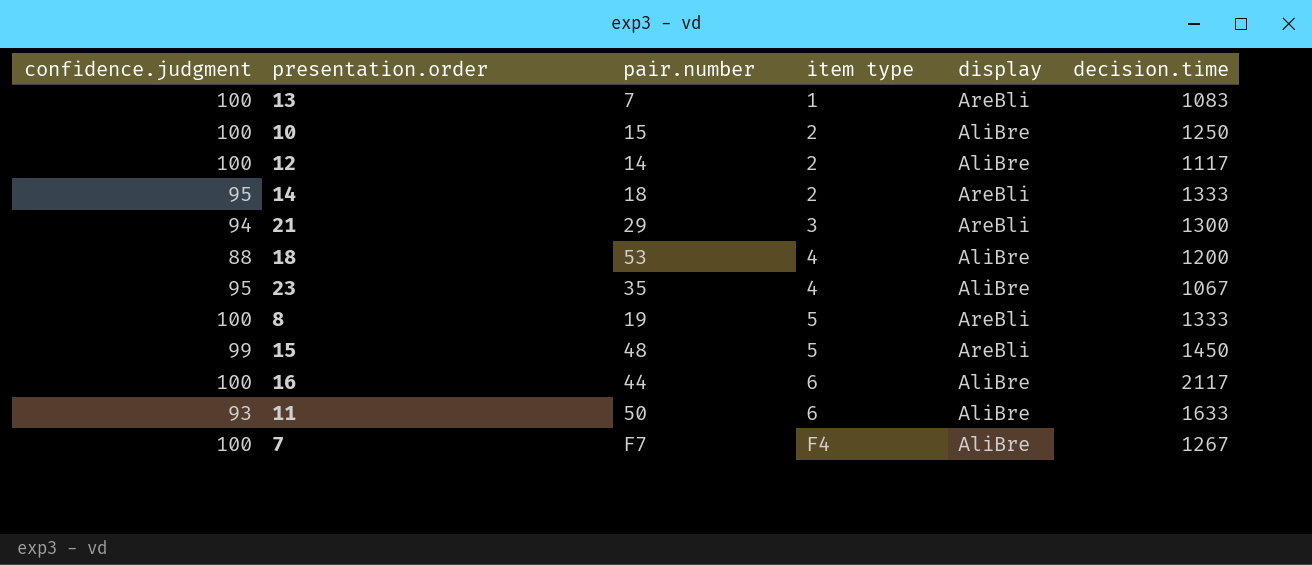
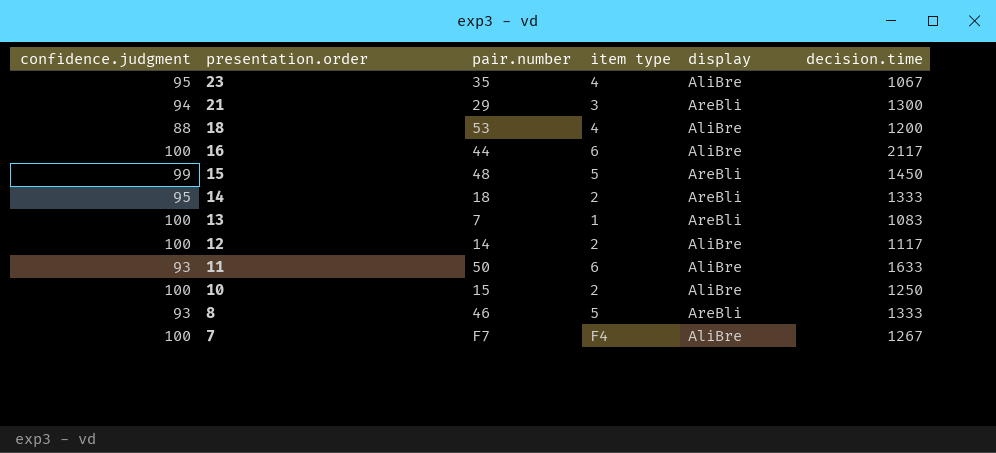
row order: item type ascending -> presentation.order descending
8 | confidence.judgment: 100 -> 93
8 | pair.number: 19 -> 46

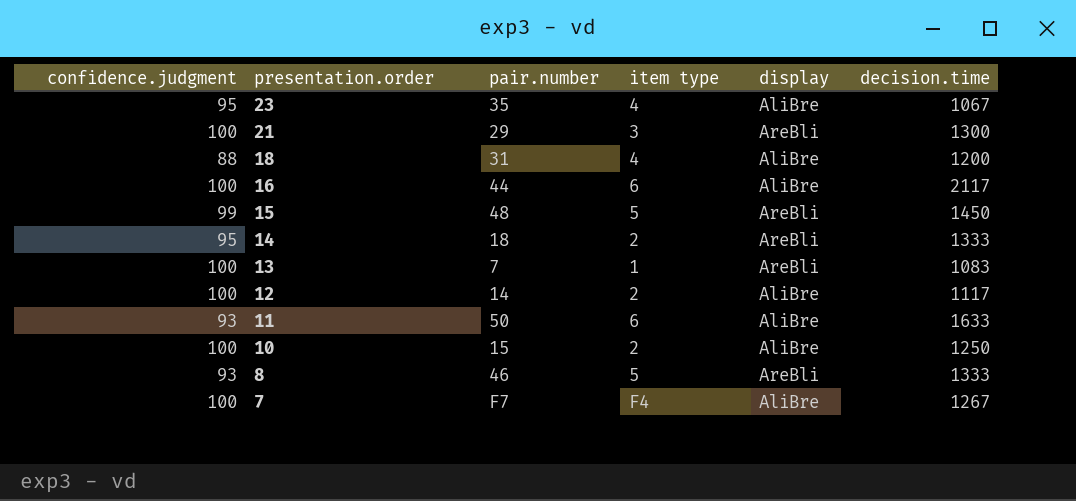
21 | confidence.judgment: 94 -> 100
18 | pair.number: 53 -> 31

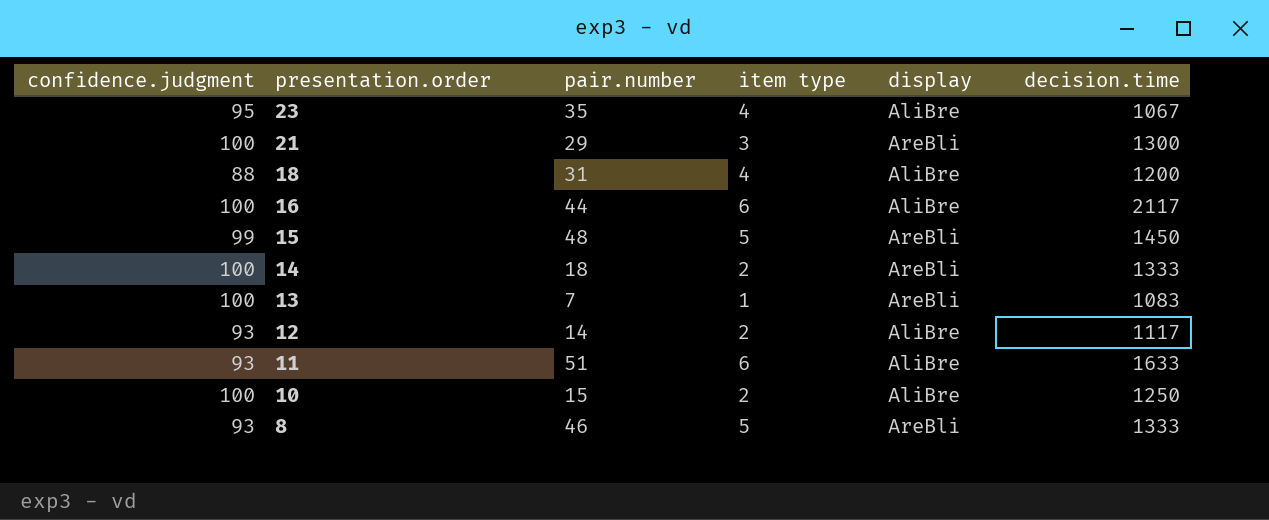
row 7: 100 | F7 | F4 | AliBre | 1267 -> none
14 | confidence.judgment: 95 -> 100
12 | confidence.judgment: 100 -> 93
11 | pair.number: 50 -> 51

